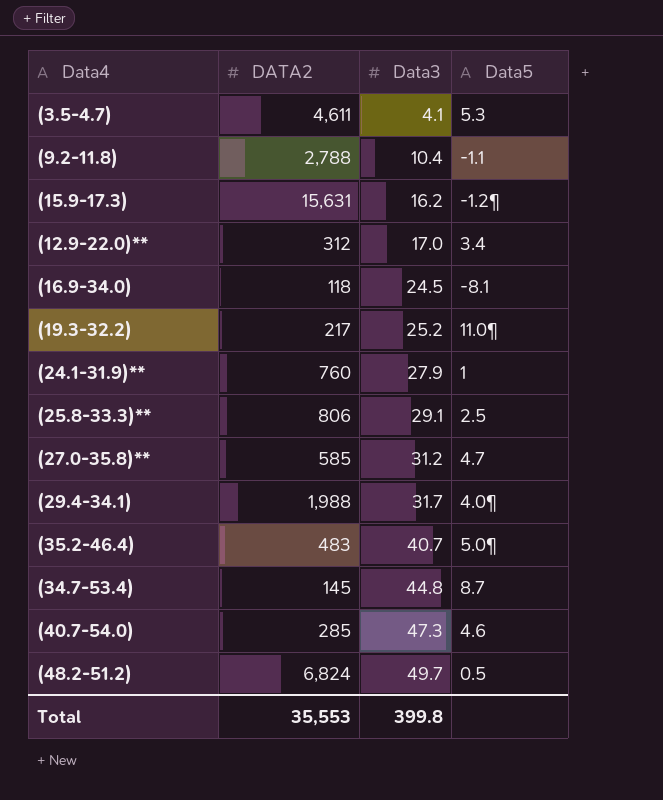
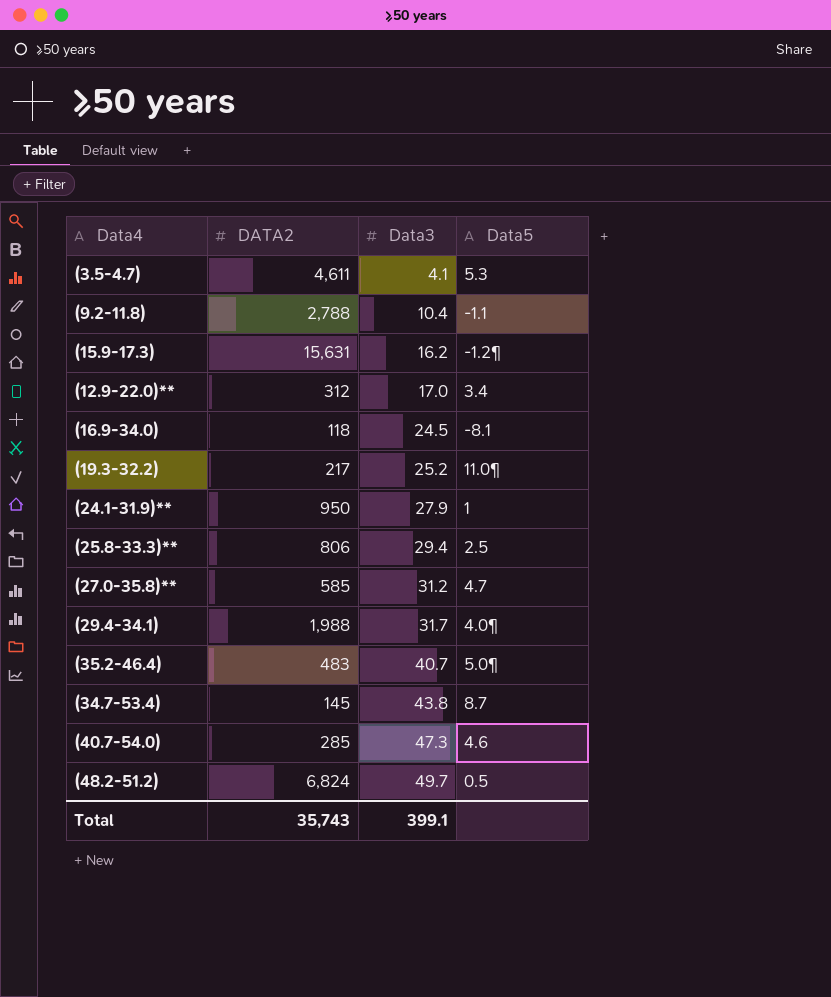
(24.1-31.9)** | DATA2: 760 -> 950
(25.8-33.3)** | Data3: 29.1 -> 29.4
(34.7-53.4) | Data3: 44.8 -> 43.8
Total | DATA2: 35,553 -> 35,743
Total | Data3: 399.8 -> 399.1

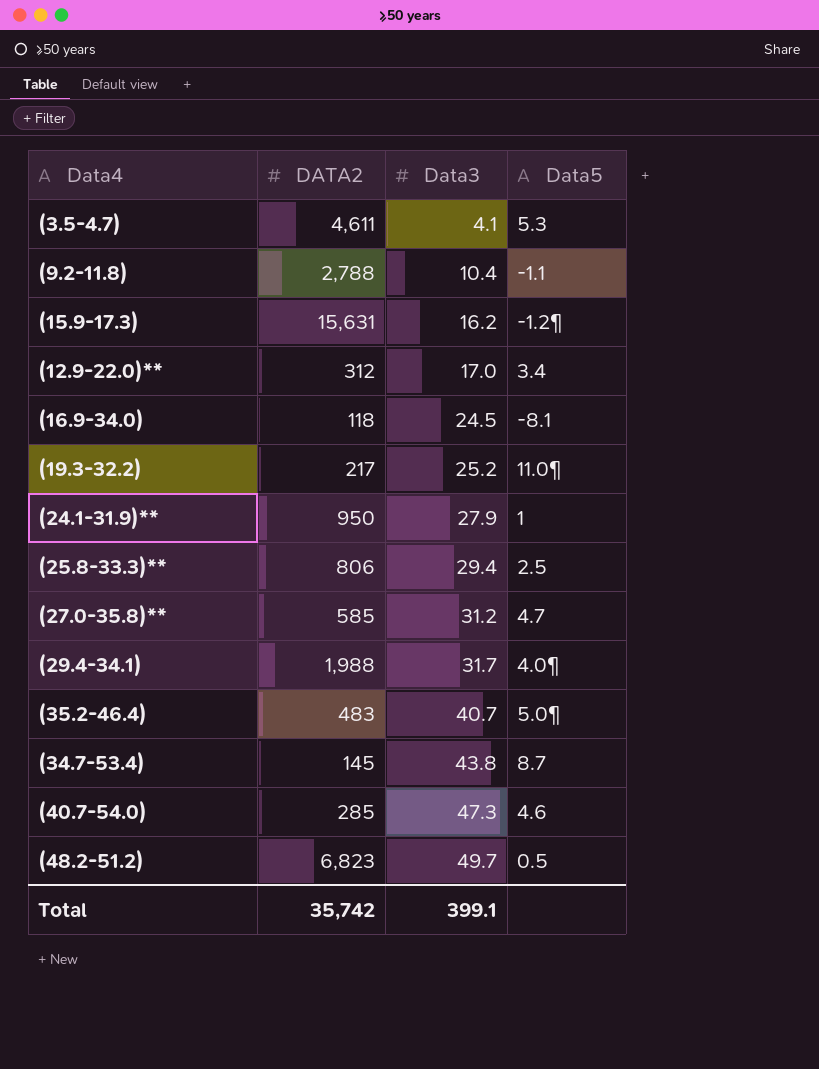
(48.2-51.2) | DATA2: 6,824 -> 6,823
Total | DATA2: 35,743 -> 35,742

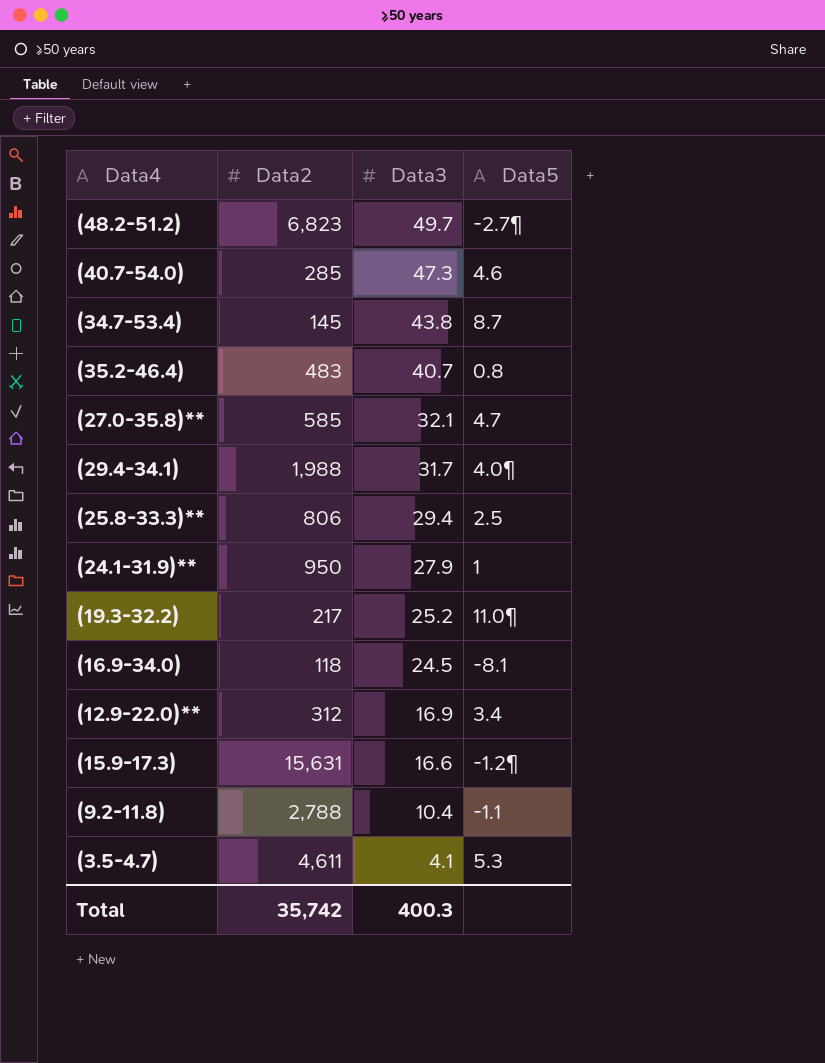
row order: Data3 ascending -> Data3 descending
column name: DATA2 -> Data2
(48.2-51.2) | Data5: 0.5 -> -2.7¶
(35.2-46.4) | Data5: 5.0¶ -> 0.8
(27.0-35.8)** | Data3: 31.2 -> 32.1
(12.9-22.0)** | Data3: 17.0 -> 16.9
(15.9-17.3) | Data3: 16.2 -> 16.6
Total | Data3: 399.1 -> 400.3

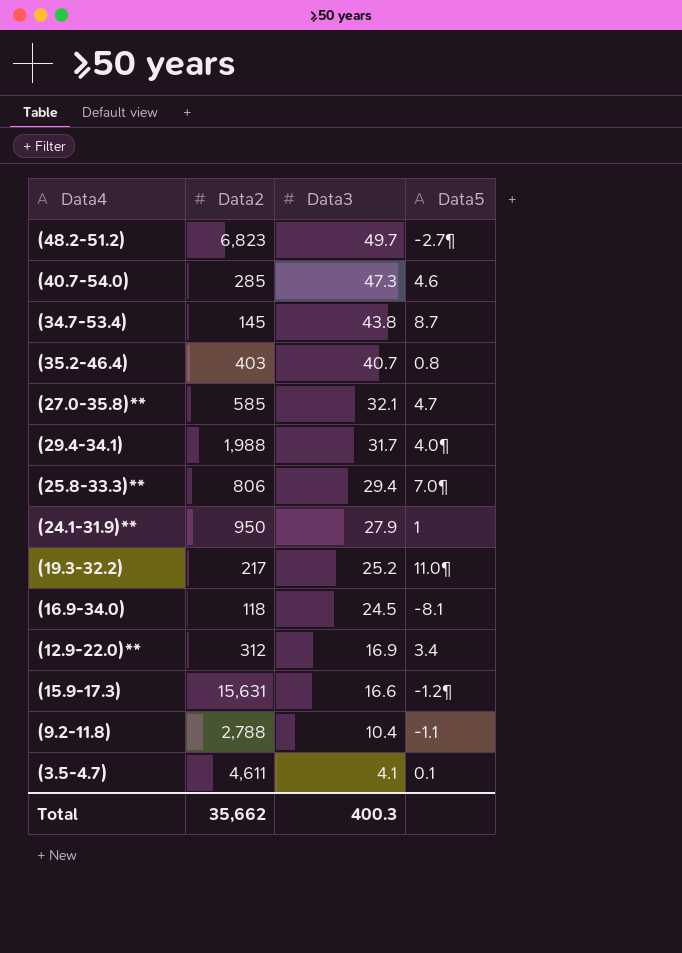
(35.2-46.4) | Data2: 483 -> 403
(25.8-33.3)** | Data5: 2.5 -> 7.0¶
(3.5-4.7) | Data5: 5.3 -> 0.1
Total | Data2: 35,742 -> 35,662

